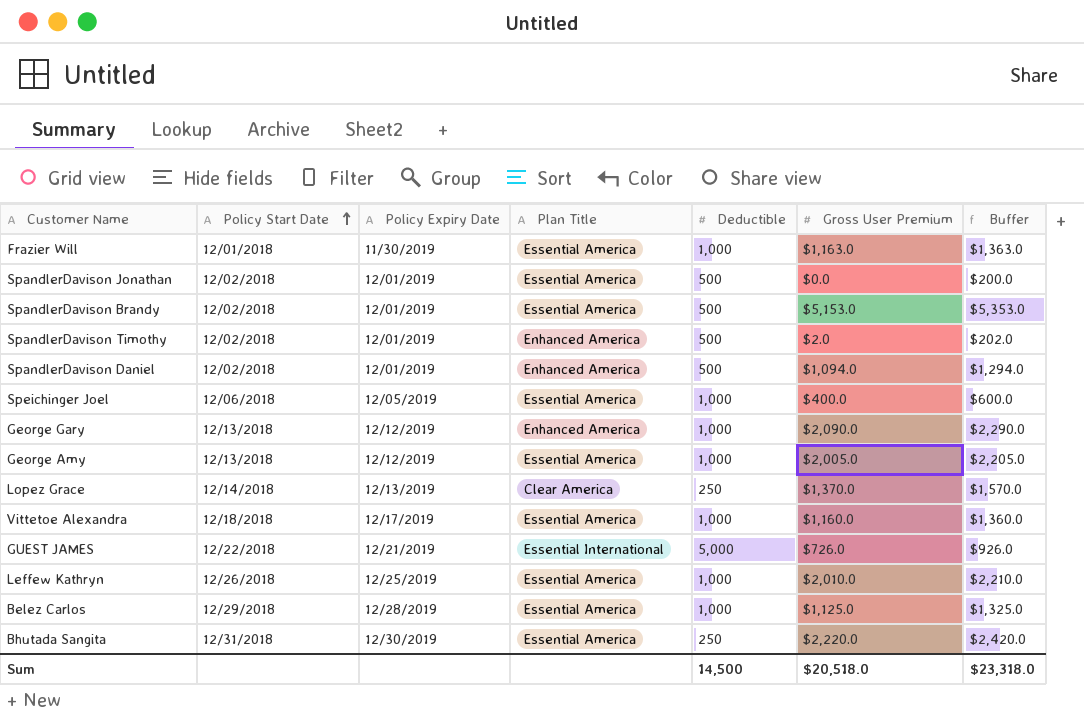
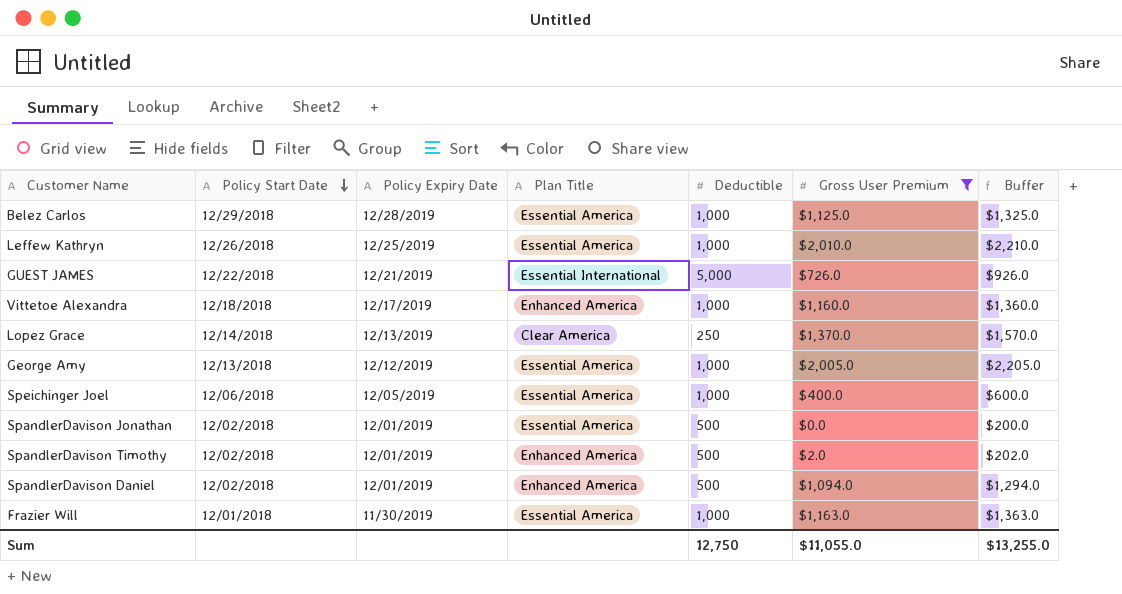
filter: none -> Gross User Premium <= $2,010.0
row order: Policy Start Date ascending -> Policy Start Date descending
Vittetoe Alexandra | Plan Title: Essential America -> Enhanced America
Sum | Deductible: 14,500 -> 12,750
Sum | Gross User Premium: $20,518.0 -> $11,055.0
Sum | Buffer: $23,318.0 -> $13,255.0

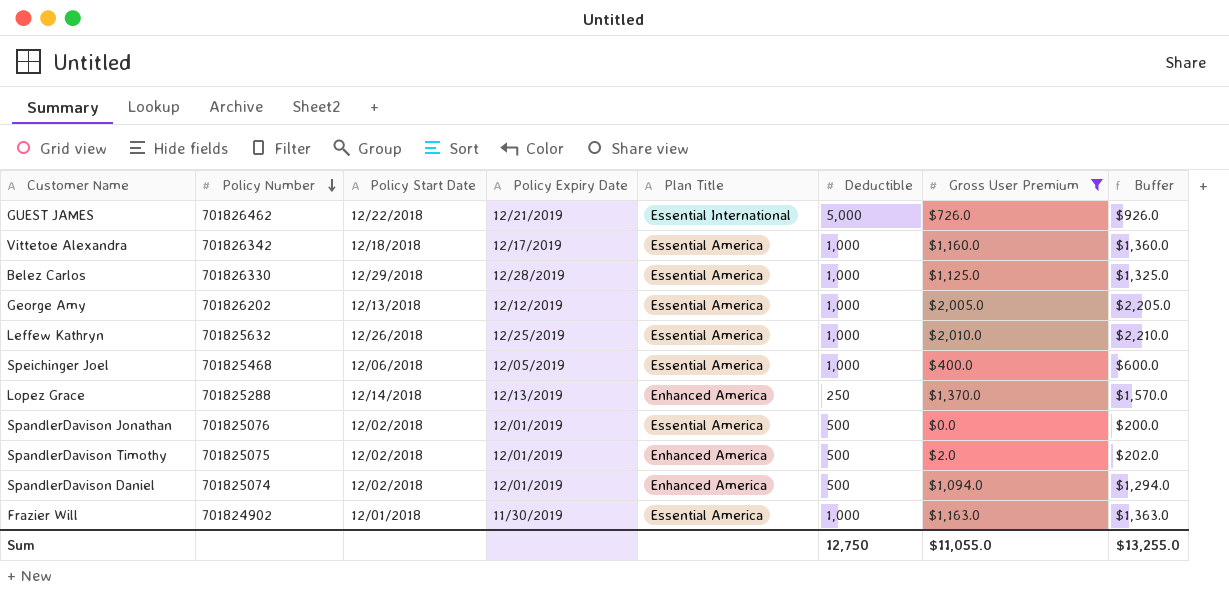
row order: Policy Start Date descending -> Policy Number descending
column Policy Number | position: none -> 2
Vittetoe Alexandra | Plan Title: Enhanced America -> Essential America
Lopez Grace | Plan Title: Clear America -> Enhanced America

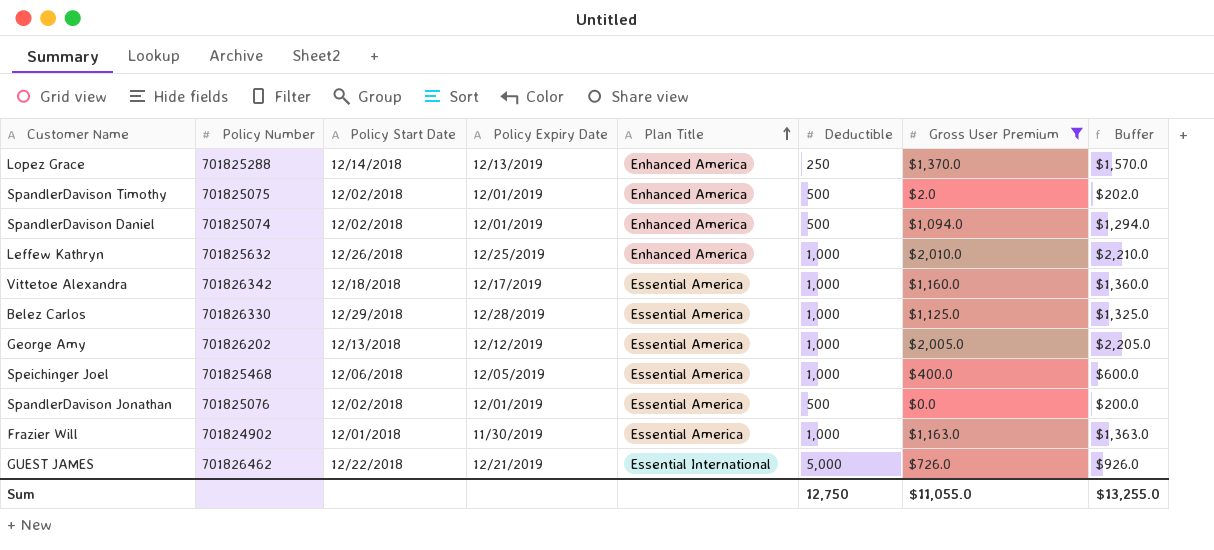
row order: Policy Number descending -> Plan Title ascending
Leffew Kathryn | Plan Title: Essential America -> Enhanced America

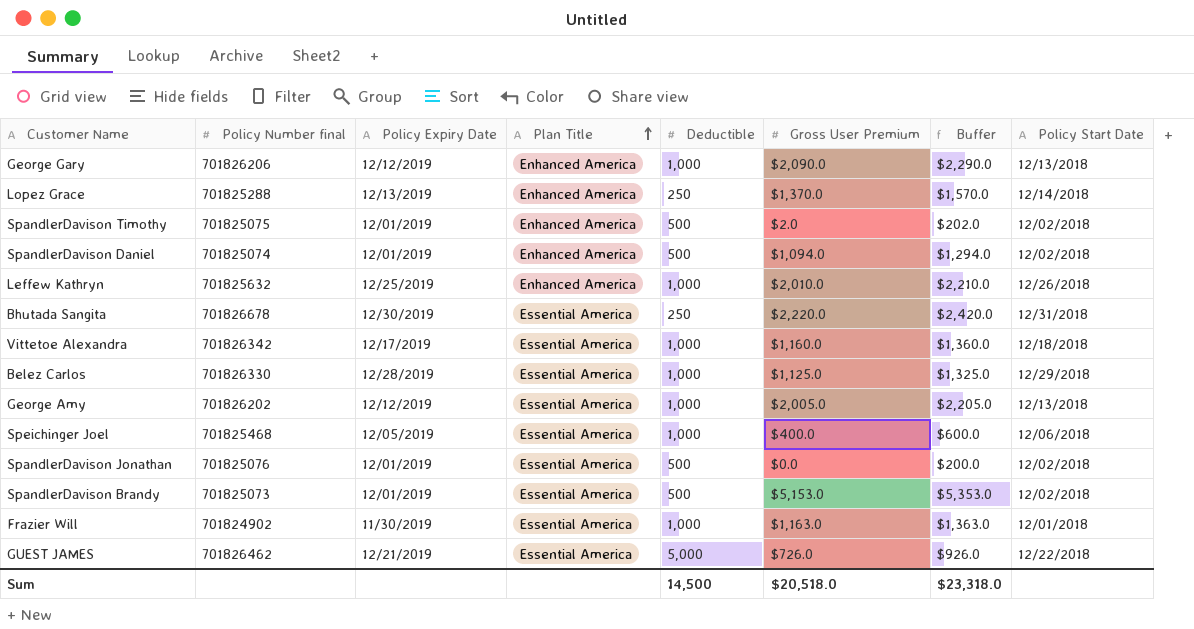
filter: Gross User Premium <= $2,010.0 -> none
column name: Policy Number -> Policy Number final
column Policy Start Date | position: 3 -> 8
GUEST JAMES | Plan Title: Essential International -> Essential America
Sum | Deductible: 12,750 -> 14,500
Sum | Gross User Premium: $11,055.0 -> $20,518.0
Sum | Buffer: $13,255.0 -> $23,318.0

